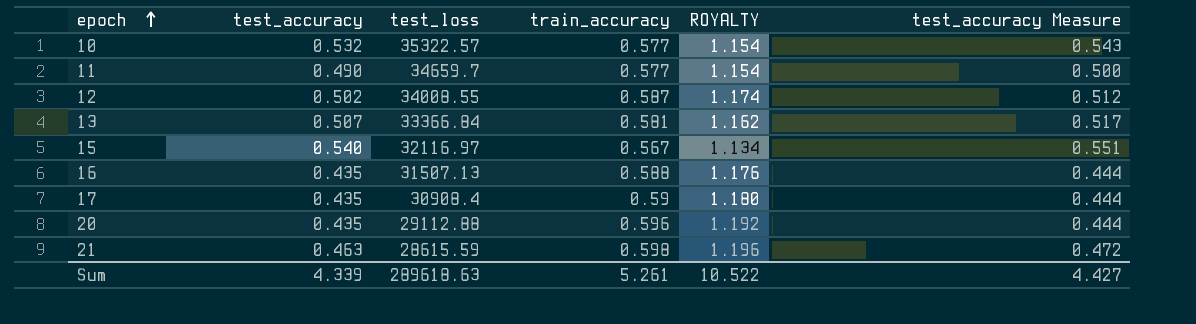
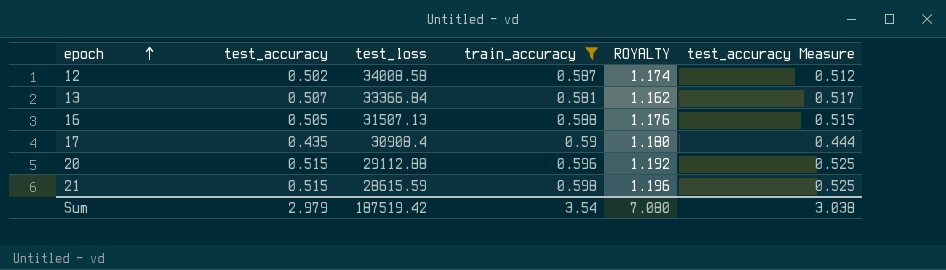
filter: none -> train_accuracy >= 0.581
12 | test_loss: 34008.55 -> 34008.58
16 | test_accuracy: 0.435 -> 0.505
16 | test_accuracy Measure: 0.444 -> 0.515
20 | test_accuracy: 0.435 -> 0.515
20 | test_accuracy Measure: 0.444 -> 0.525
21 | test_accuracy: 0.463 -> 0.515
21 | test_accuracy Measure: 0.472 -> 0.525
Sum | test_accuracy: 4.339 -> 2.979
Sum | test_loss: 289618.63 -> 187519.42
Sum | train_accuracy: 5.261 -> 3.54
Sum | ROYALTY: 10.522 -> 7.080
Sum | test_accuracy Measure: 4.427 -> 3.038

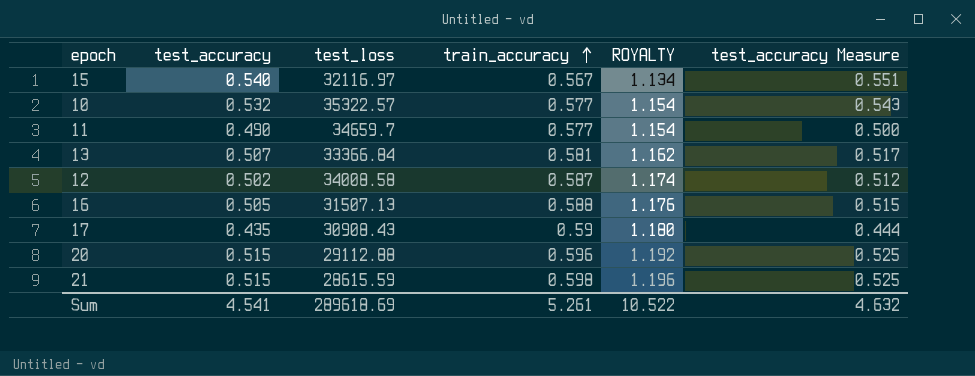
filter: train_accuracy >= 0.581 -> none
row order: epoch ascending -> train_accuracy ascending
17 | test_loss: 30908.4 -> 30908.43
Sum | test_accuracy: 2.979 -> 4.541
Sum | test_loss: 187519.42 -> 289618.69
Sum | train_accuracy: 3.54 -> 5.261
Sum | ROYALTY: 7.080 -> 10.522
Sum | test_accuracy Measure: 3.038 -> 4.632

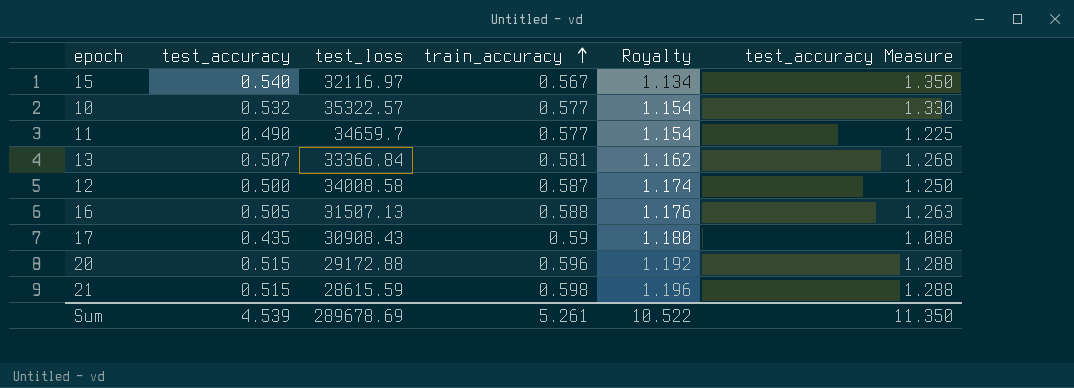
column name: ROYALTY -> Royalty
column test_accuracy Measure | formula: [test_accuracy] * 1.02 -> [test_accuracy] * 2.5
12 | test_accuracy: 0.502 -> 0.500
20 | test_loss: 29112.88 -> 29172.88
Sum | test_accuracy: 4.541 -> 4.539
Sum | test_loss: 289618.69 -> 289678.69
Sum | test_accuracy Measure: 4.632 -> 11.350

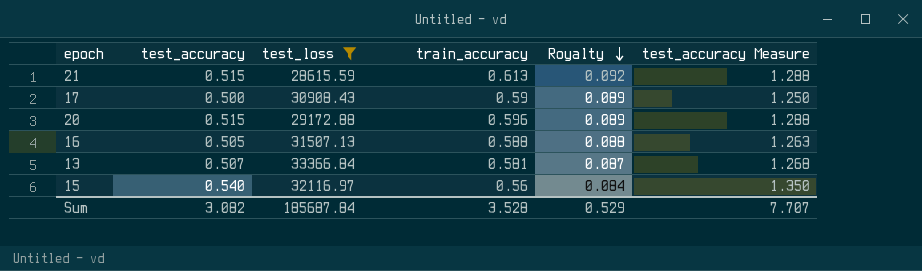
filter: none -> test_loss <= 33366.84
row order: train_accuracy ascending -> Royalty descending
column Royalty | formula: [train_accuracy] * 2 -> [train_accuracy] * 0.15
21 | train_accuracy: 0.598 -> 0.613
17 | test_accuracy: 0.435 -> 0.500
17 | test_accuracy Measure: 1.088 -> 1.250
15 | train_accuracy: 0.567 -> 0.56
Sum | test_accuracy: 4.539 -> 3.082
Sum | test_loss: 289678.69 -> 185687.84
Sum | train_accuracy: 5.261 -> 3.528
Sum | Royalty: 10.522 -> 0.529
Sum | test_accuracy Measure: 11.350 -> 7.707

